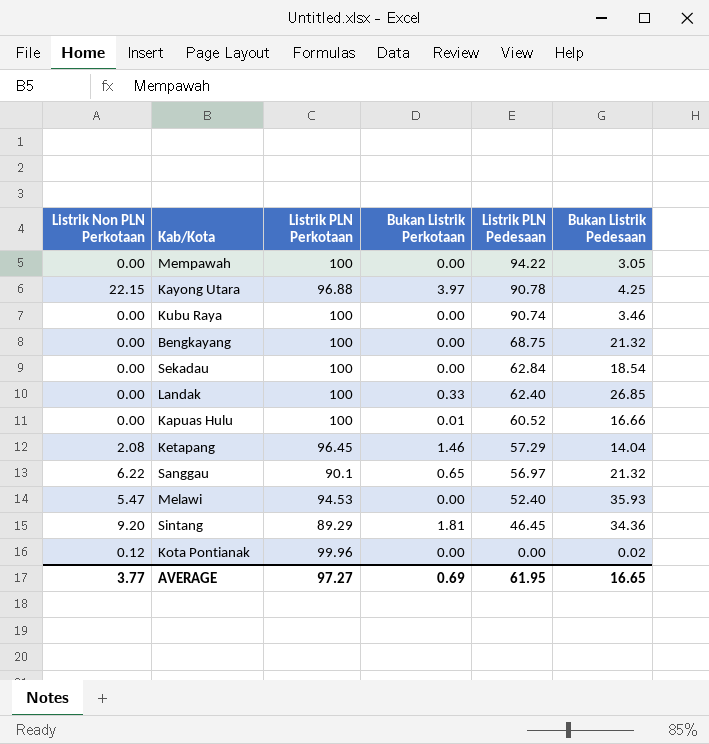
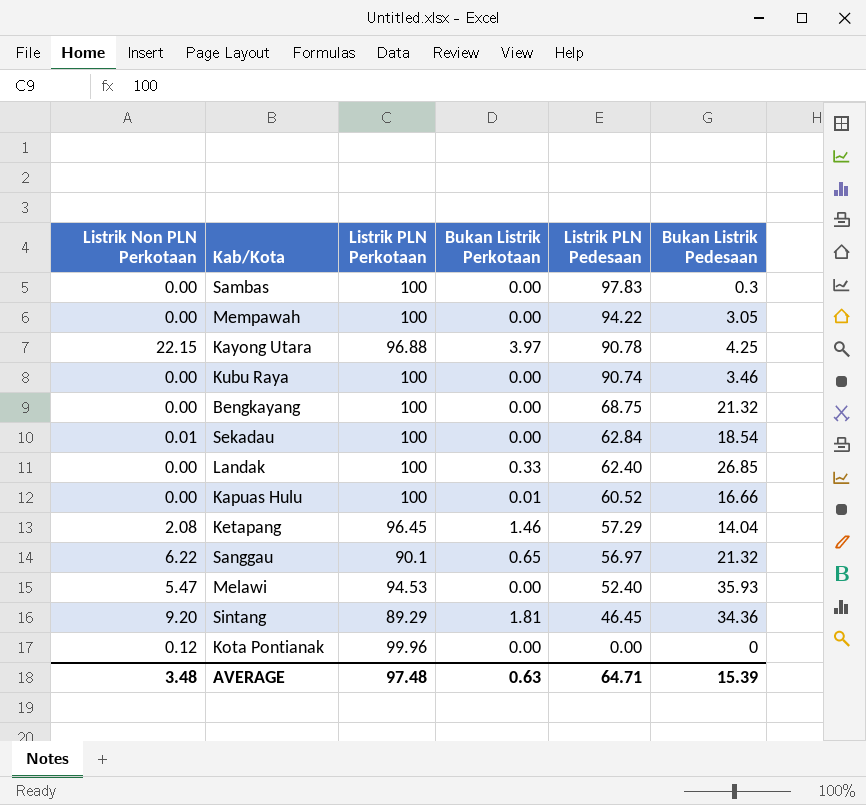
row Sambas: none -> 0.00 | 100 | 0.00 | 97.83 | 0.3
Sekadau | Listrik Non PLN Perkotaan: 0.00 -> 0.01
Kota Pontianak | Bukan Listrik Pedesaan: 0.02 -> 0
AVERAGE | Listrik Non PLN Perkotaan: 3.77 -> 3.48
AVERAGE | Listrik PLN Perkotaan: 97.27 -> 97.48
AVERAGE | Bukan Listrik Perkotaan: 0.69 -> 0.63
AVERAGE | Listrik PLN Pedesaan: 61.95 -> 64.71
AVERAGE | Bukan Listrik Pedesaan: 16.65 -> 15.39

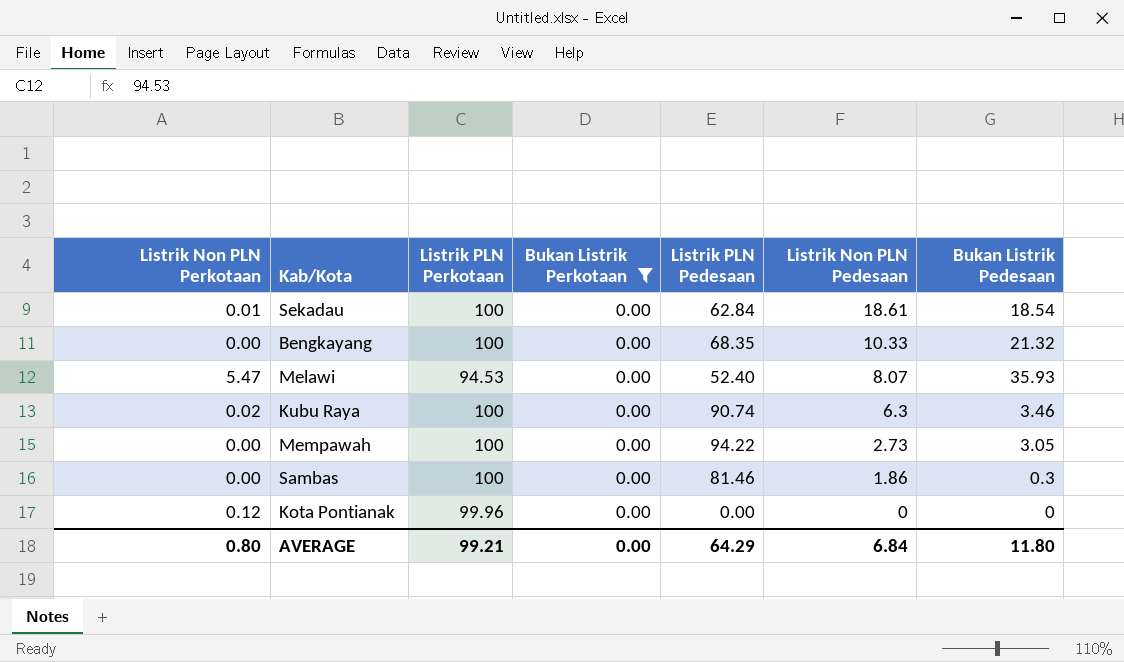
filter: none -> Bukan Listrik Perkotaan = 0.00
row order: Listrik PLN Pedesaan descending -> Listrik Non PLN Pedesaan descending
column Listrik Non PLN Pedesaan | position: none -> 6
Bengkayang | Listrik PLN Pedesaan: 68.75 -> 68.35
Kubu Raya | Listrik Non PLN Perkotaan: 0.00 -> 0.02
Sambas | Listrik PLN Pedesaan: 97.83 -> 81.46
AVERAGE | Listrik Non PLN Perkotaan: 3.48 -> 0.80
AVERAGE | Listrik PLN Perkotaan: 97.48 -> 99.21
AVERAGE | Bukan Listrik Perkotaan: 0.63 -> 0.00
AVERAGE | Listrik PLN Pedesaan: 64.71 -> 64.29
AVERAGE | Bukan Listrik Pedesaan: 15.39 -> 11.80

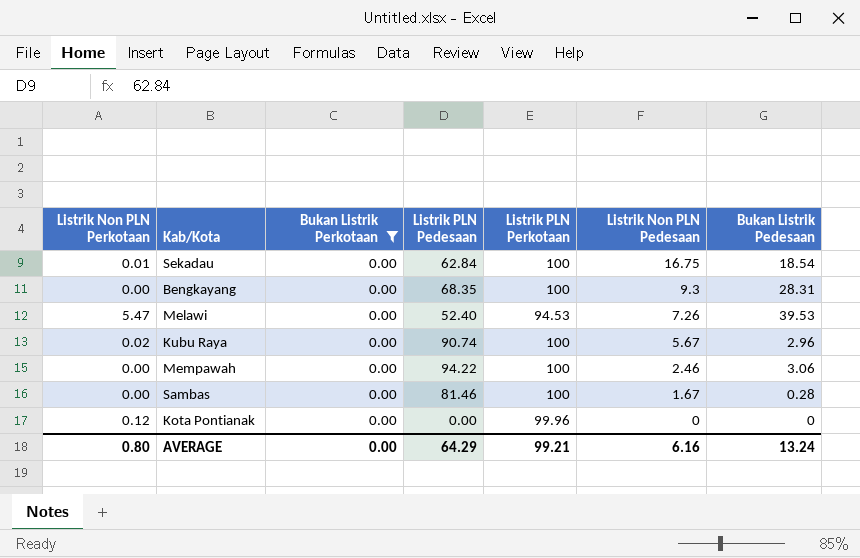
column Listrik PLN Perkotaan | position: 3 -> 5
Sekadau | Listrik Non PLN Pedesaan: 18.61 -> 16.75
Bengkayang | Listrik Non PLN Pedesaan: 10.33 -> 9.3
Bengkayang | Bukan Listrik Pedesaan: 21.32 -> 28.31
Melawi | Listrik Non PLN Pedesaan: 8.07 -> 7.26
Melawi | Bukan Listrik Pedesaan: 35.93 -> 39.53
Kubu Raya | Listrik Non PLN Pedesaan: 6.3 -> 5.67
Kubu Raya | Bukan Listrik Pedesaan: 3.46 -> 2.96
Mempawah | Listrik Non PLN Pedesaan: 2.73 -> 2.46
Mempawah | Bukan Listrik Pedesaan: 3.05 -> 3.06
Sambas | Listrik Non PLN Pedesaan: 1.86 -> 1.67
Sambas | Bukan Listrik Pedesaan: 0.3 -> 0.28
AVERAGE | Listrik Non PLN Pedesaan: 6.84 -> 6.16
AVERAGE | Bukan Listrik Pedesaan: 11.80 -> 13.24

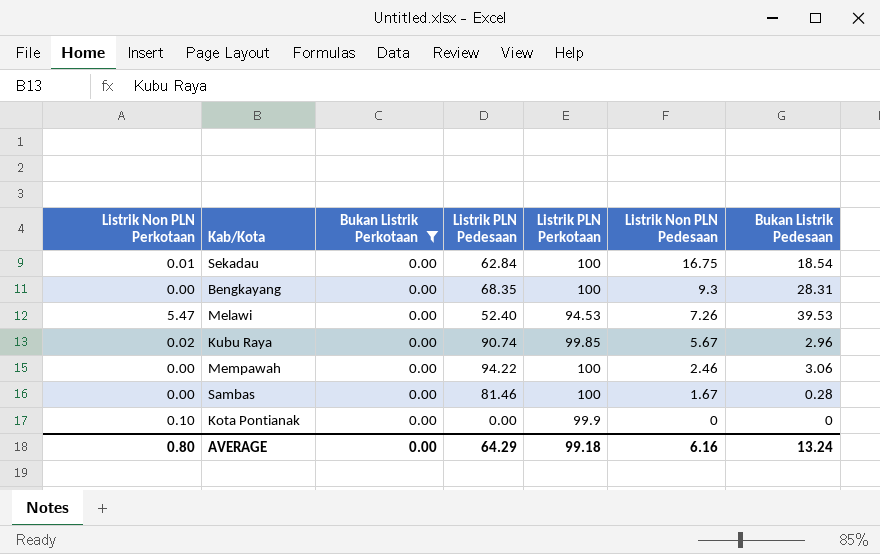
Kubu Raya | Listrik PLN Perkotaan: 100 -> 99.85
Kota Pontianak | Listrik Non PLN Perkotaan: 0.12 -> 0.10
Kota Pontianak | Listrik PLN Perkotaan: 99.96 -> 99.9
AVERAGE | Listrik PLN Perkotaan: 99.21 -> 99.18

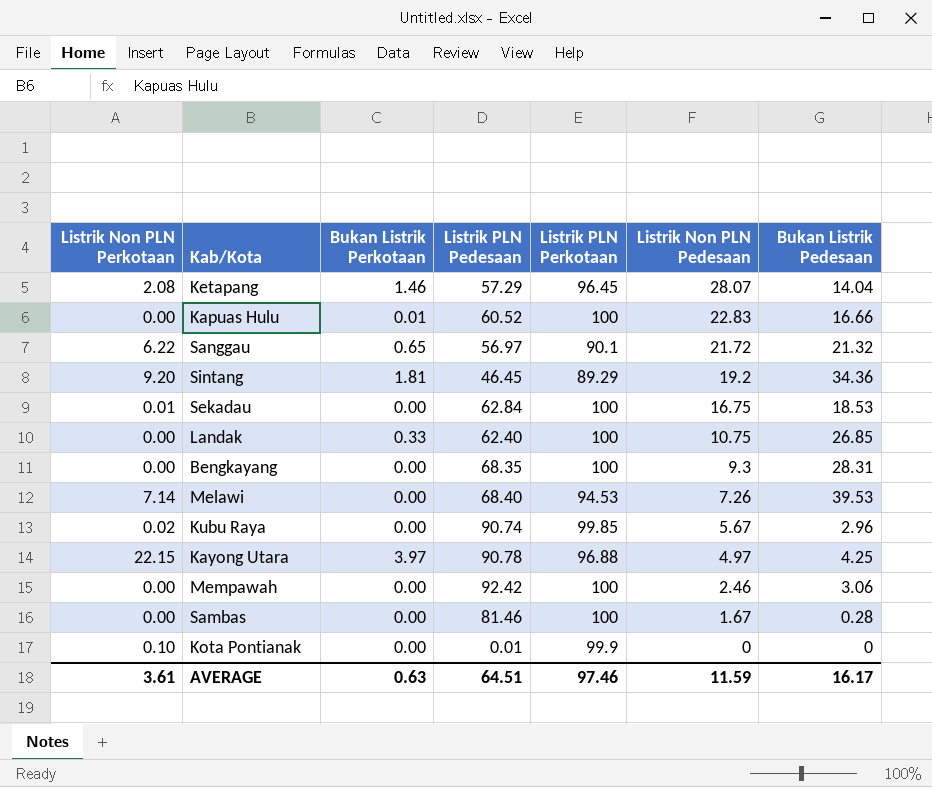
filter: Bukan Listrik Perkotaan = 0.00 -> none
Sekadau | Bukan Listrik Pedesaan: 18.54 -> 18.53
Melawi | Listrik Non PLN Perkotaan: 5.47 -> 7.14
Melawi | Listrik PLN Pedesaan: 52.40 -> 68.40
Mempawah | Listrik PLN Pedesaan: 94.22 -> 92.42
Kota Pontianak | Listrik PLN Pedesaan: 0.00 -> 0.01
AVERAGE | Listrik Non PLN Perkotaan: 0.80 -> 3.61
AVERAGE | Bukan Listrik Perkotaan: 0.00 -> 0.63
AVERAGE | Listrik PLN Pedesaan: 64.29 -> 64.51
AVERAGE | Listrik PLN Perkotaan: 99.18 -> 97.46
AVERAGE | Listrik Non PLN Pedesaan: 6.16 -> 11.59
AVERAGE | Bukan Listrik Pedesaan: 13.24 -> 16.17

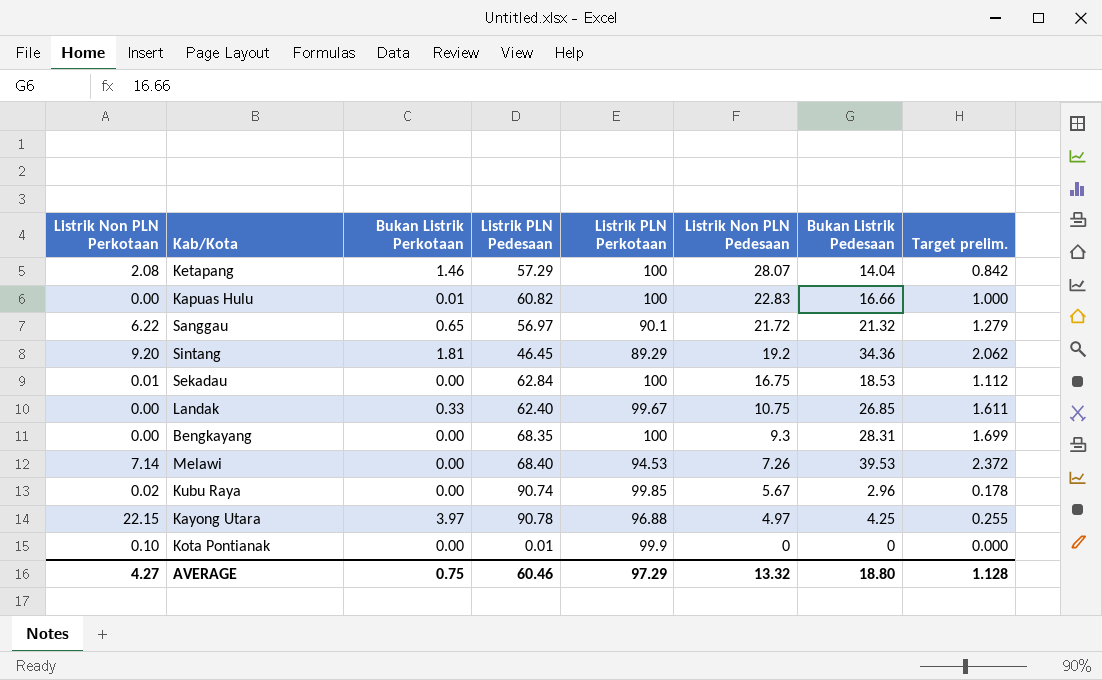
column Target prelim. | formula: none -> [Bukan Listrik Pedesaan] * 0.06
row Mempawah: 0.00 | 0.00 | 92.42 | 100 | 2.46 | 3.06 -> none
row Sambas: 0.00 | 0.00 | 81.46 | 100 | 1.67 | 0.28 -> none
Ketapang | Listrik PLN Perkotaan: 96.45 -> 100
Kapuas Hulu | Listrik PLN Pedesaan: 60.52 -> 60.82
Landak | Listrik PLN Perkotaan: 100 -> 99.67
AVERAGE | Listrik Non PLN Perkotaan: 3.61 -> 4.27
AVERAGE | Bukan Listrik Perkotaan: 0.63 -> 0.75
AVERAGE | Listrik PLN Pedesaan: 64.51 -> 60.46
AVERAGE | Listrik PLN Perkotaan: 97.46 -> 97.29
AVERAGE | Listrik Non PLN Pedesaan: 11.59 -> 13.32
AVERAGE | Bukan Listrik Pedesaan: 16.17 -> 18.80

